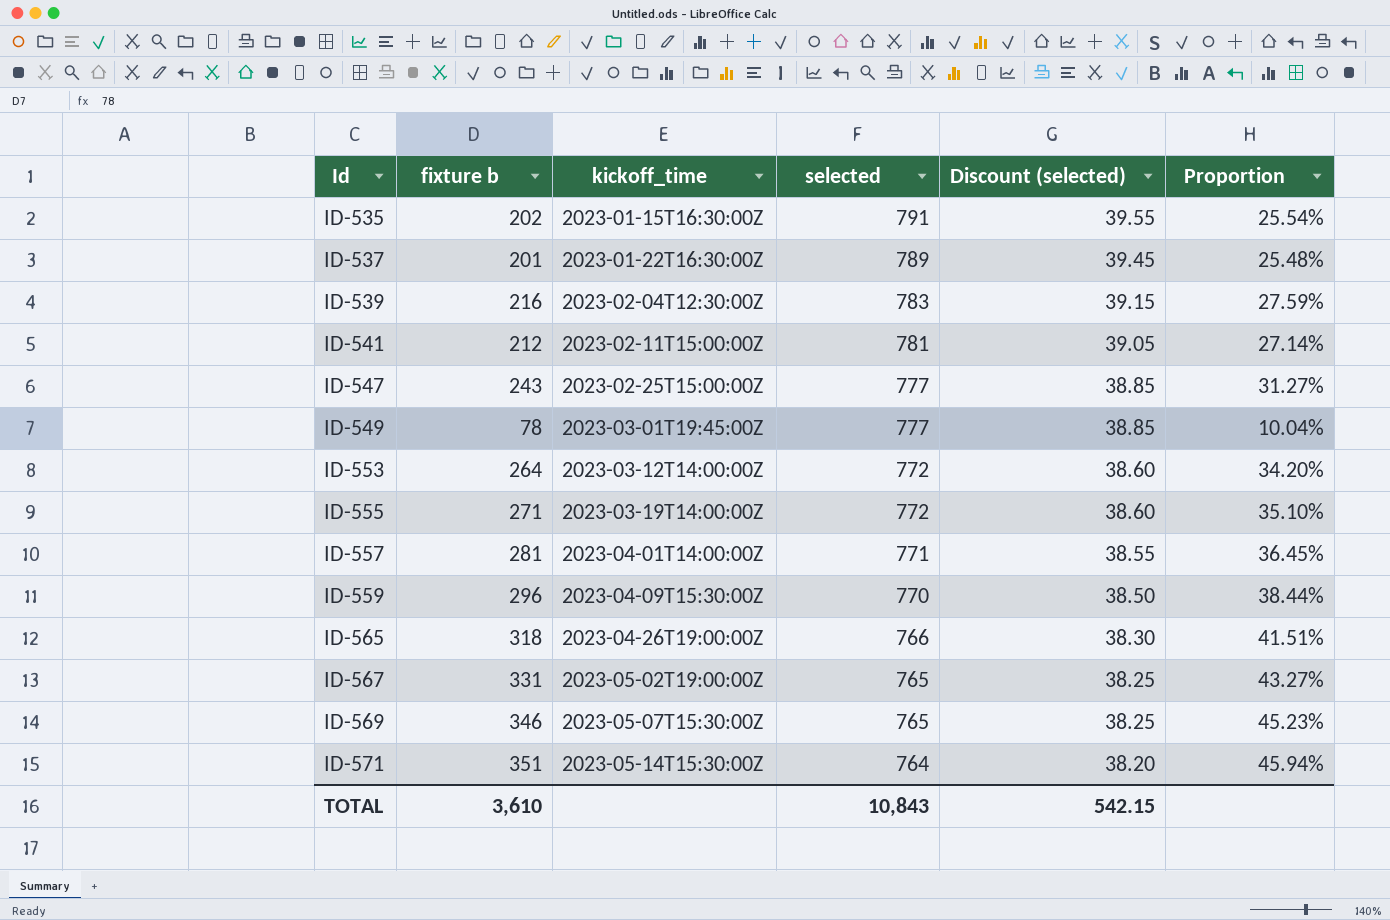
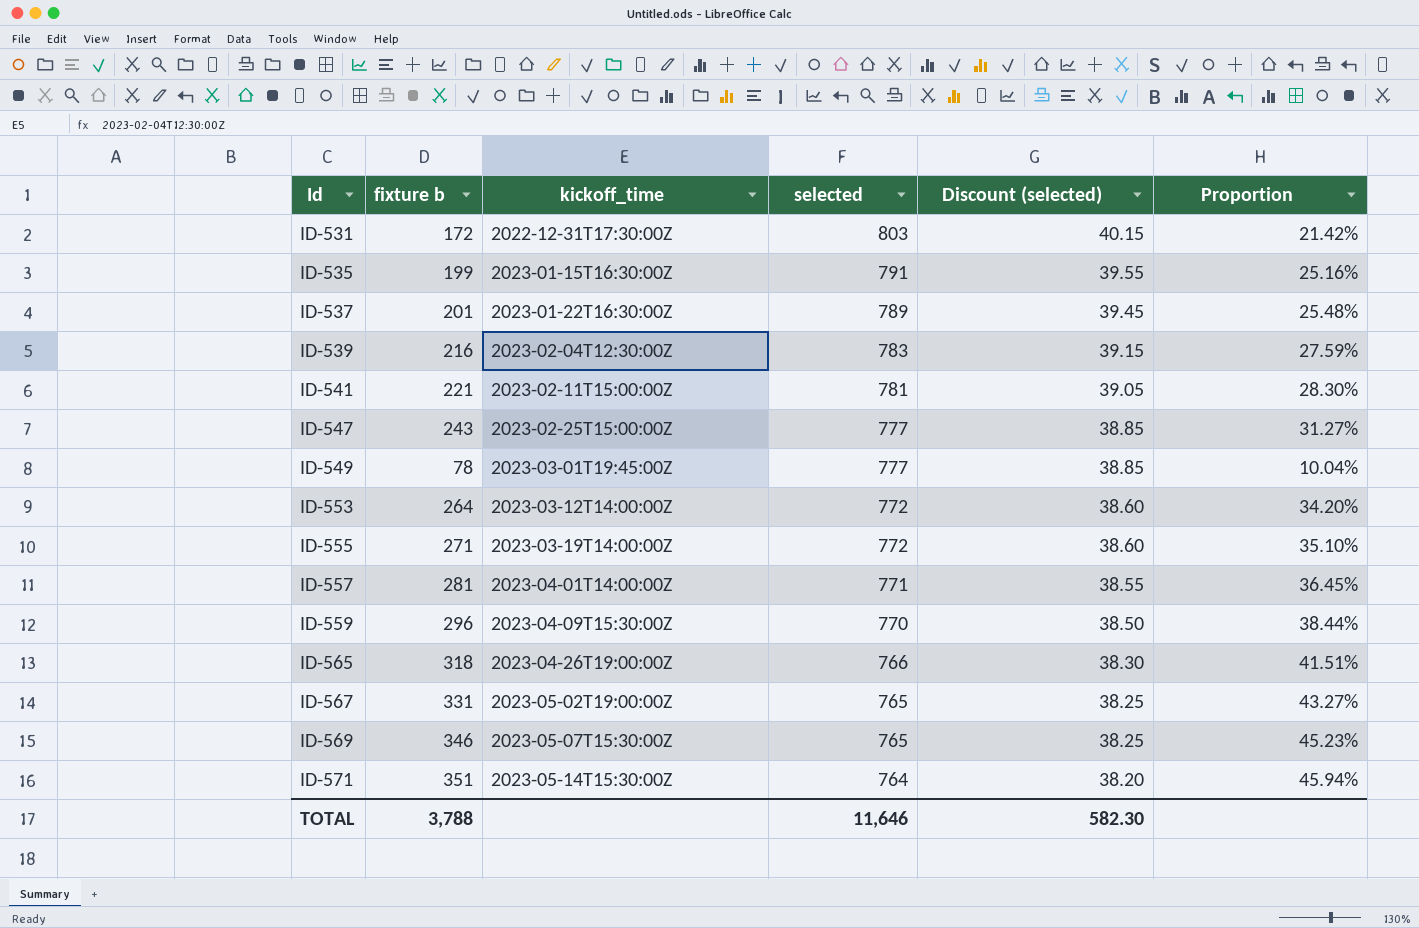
row ID-531: none -> 172 | 2022-12-31T17:30:00Z | 803 | 40.15 | 21.42%
ID-535 | fixture b: 202 -> 199
ID-535 | Proportion: 25.54% -> 25.16%
ID-541 | fixture b: 212 -> 221
ID-541 | Proportion: 27.14% -> 28.30%
TOTAL | fixture b: 3,610 -> 3,788
TOTAL | selected: 10,843 -> 11,646
TOTAL | Discount (selected): 542.15 -> 582.30

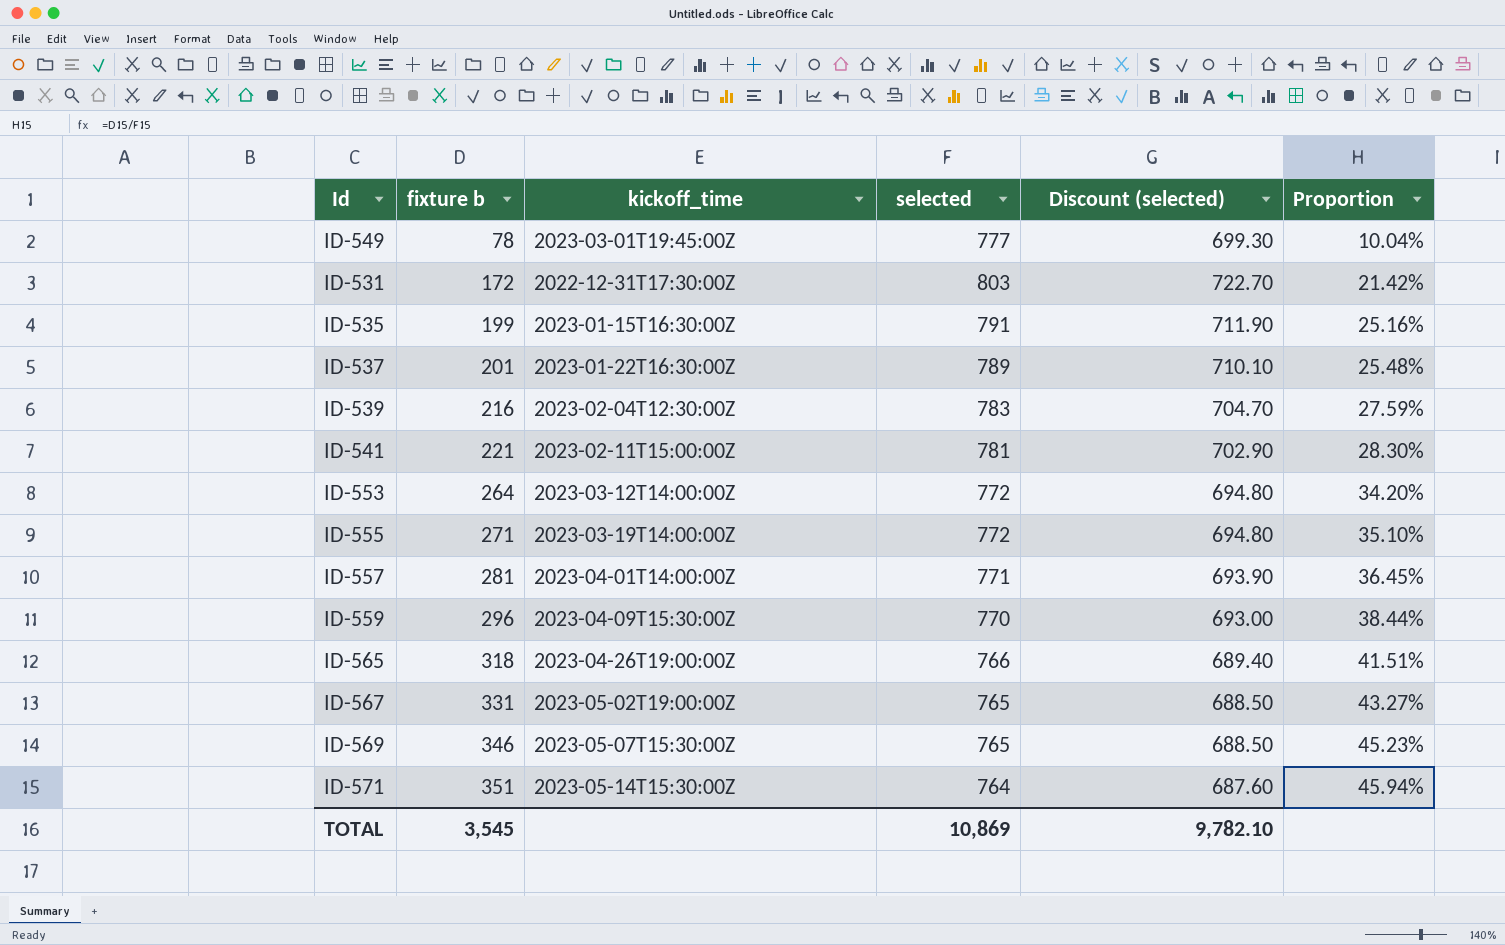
row order: Id ascending -> fixture b ascending
column Discount (selected) | formula: [selected] * 0.05 -> [selected] * 0.9
row ID-547: 243 | 2023-02-25T15:00:00Z | 777 | 38.85 | 31.27% -> none
TOTAL | fixture b: 3,788 -> 3,545
TOTAL | selected: 11,646 -> 10,869
TOTAL | Discount (selected): 582.30 -> 9,782.10

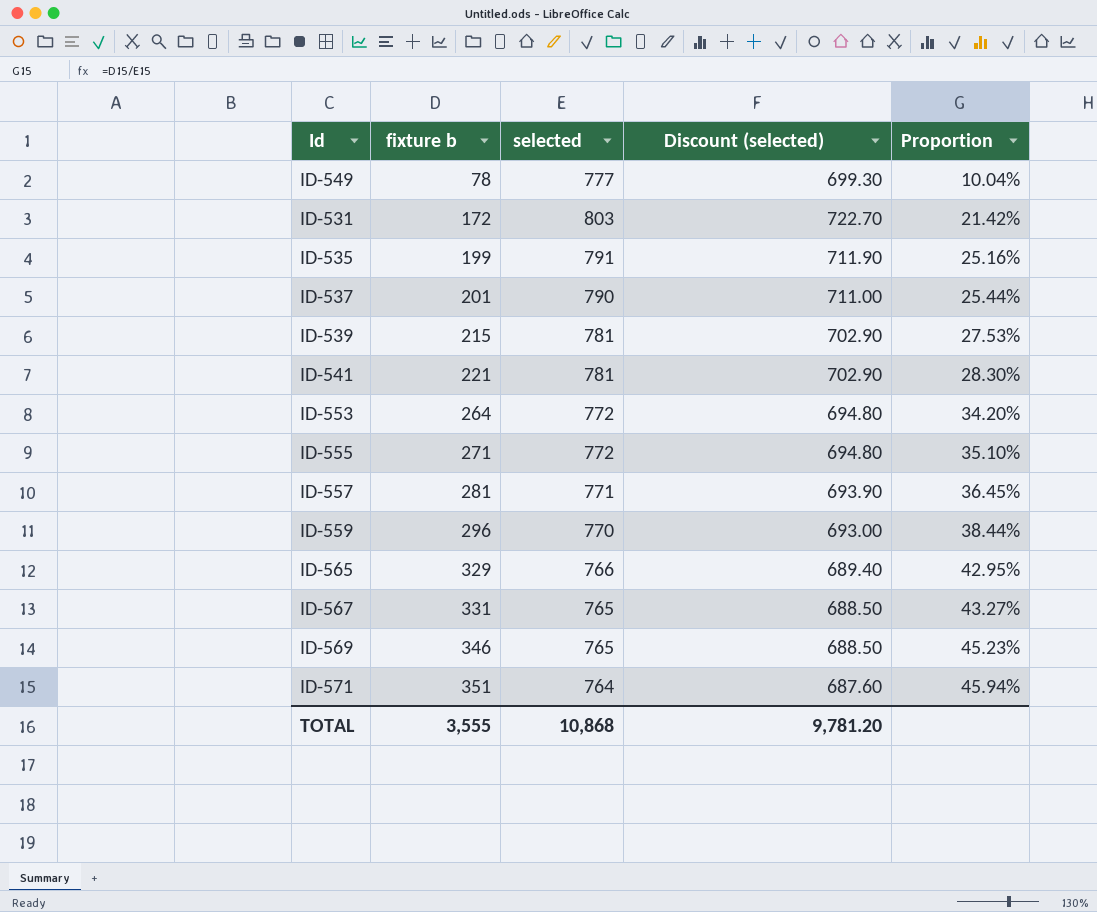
column kickoff_time | position: 3 -> none
ID-537 | selected: 789 -> 790
ID-537 | Discount (selected): 710.10 -> 711.00
ID-537 | Proportion: 25.48% -> 25.44%
ID-539 | fixture b: 216 -> 215
ID-539 | selected: 783 -> 781
ID-539 | Discount (selected): 704.70 -> 702.90
ID-539 | Proportion: 27.59% -> 27.53%
ID-565 | fixture b: 318 -> 329
ID-565 | Proportion: 41.51% -> 42.95%
TOTAL | fixture b: 3,545 -> 3,555
TOTAL | selected: 10,869 -> 10,868
TOTAL | Discount (selected): 9,782.10 -> 9,781.20

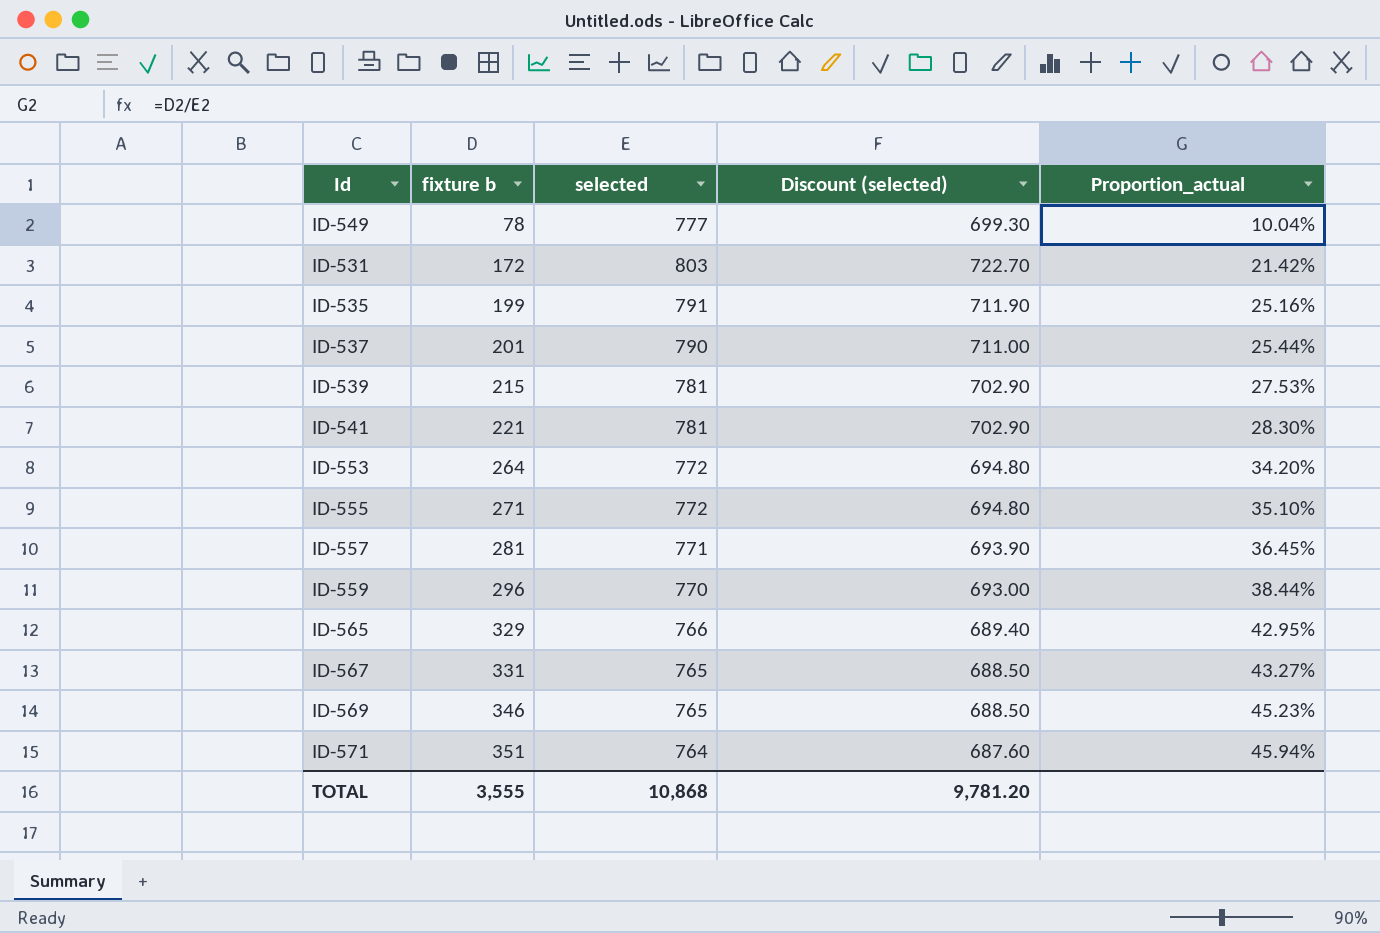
column name: Proportion -> Proportion_actual

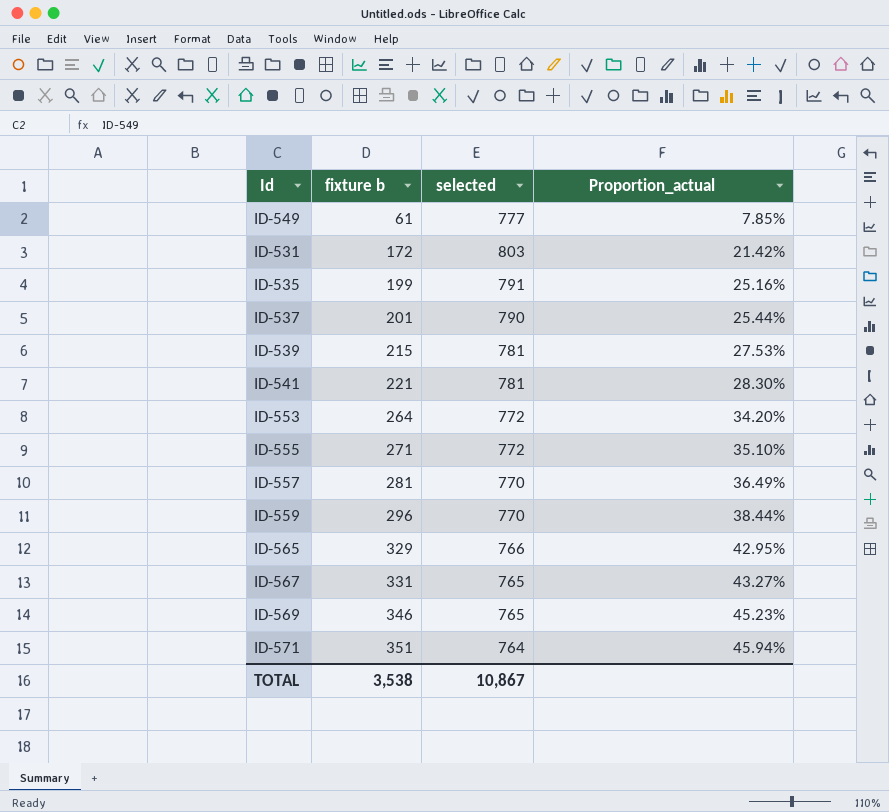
column Discount (selected) | formula: [selected] * 0.9 -> none
ID-549 | fixture b: 78 -> 61
ID-549 | Proportion_actual: 10.04% -> 7.85%
ID-557 | selected: 771 -> 770
ID-557 | Proportion_actual: 36.45% -> 36.49%
TOTAL | fixture b: 3,555 -> 3,538
TOTAL | selected: 10,868 -> 10,867

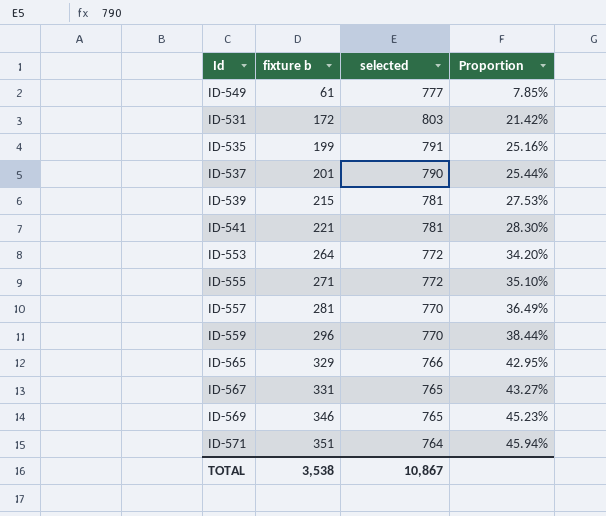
column name: Proportion_actual -> Proportion

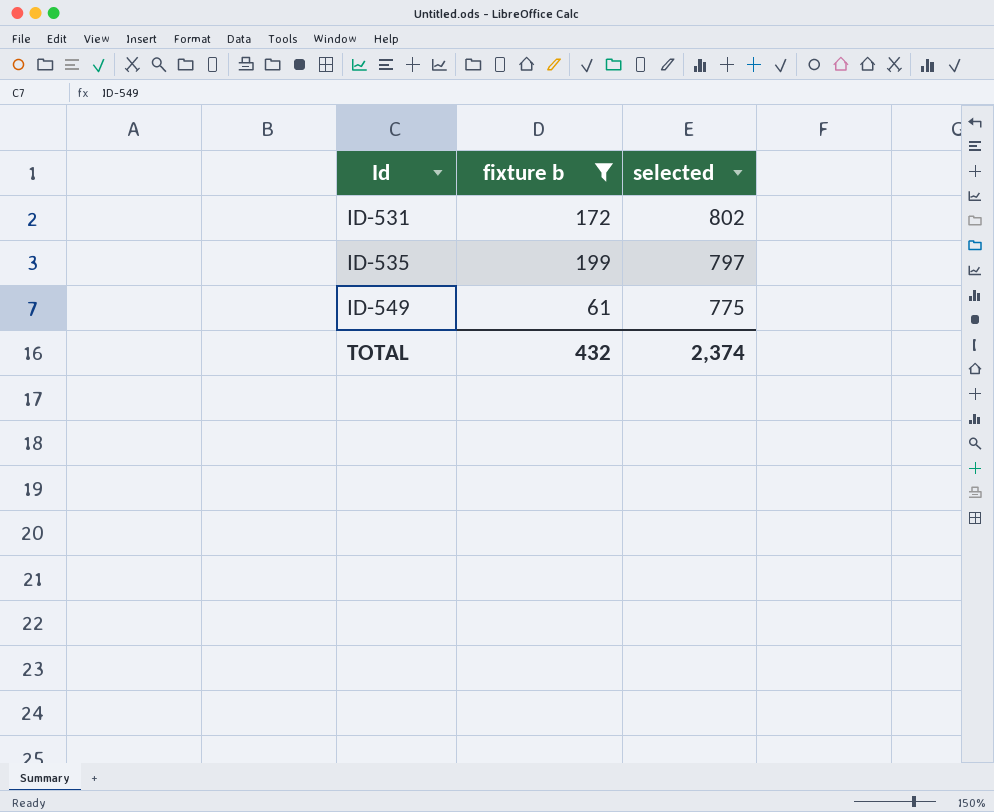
filter: none -> fixture b <= 199
row order: fixture b ascending -> Id ascending
column Proportion | formula: [fixture b] / [selected] -> none
ID-531 | selected: 803 -> 802
ID-535 | selected: 791 -> 797
ID-549 | selected: 777 -> 775
TOTAL | fixture b: 3,538 -> 432
TOTAL | selected: 10,867 -> 2,374

